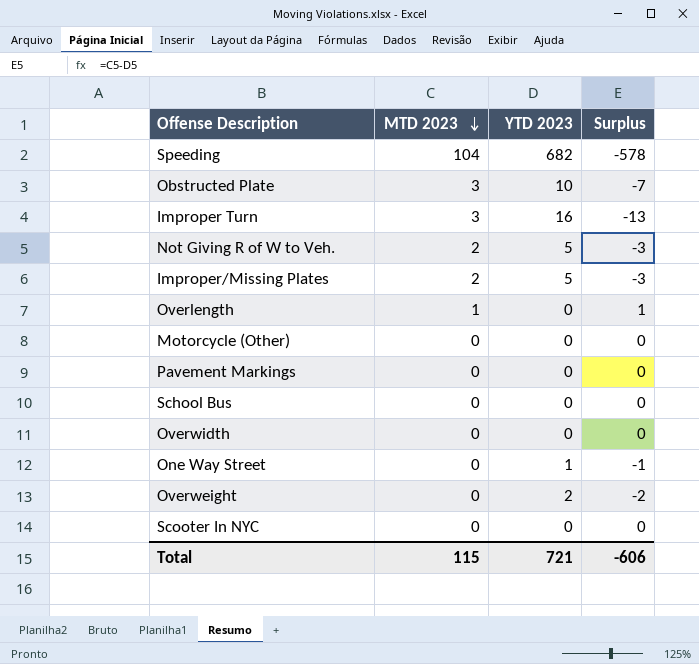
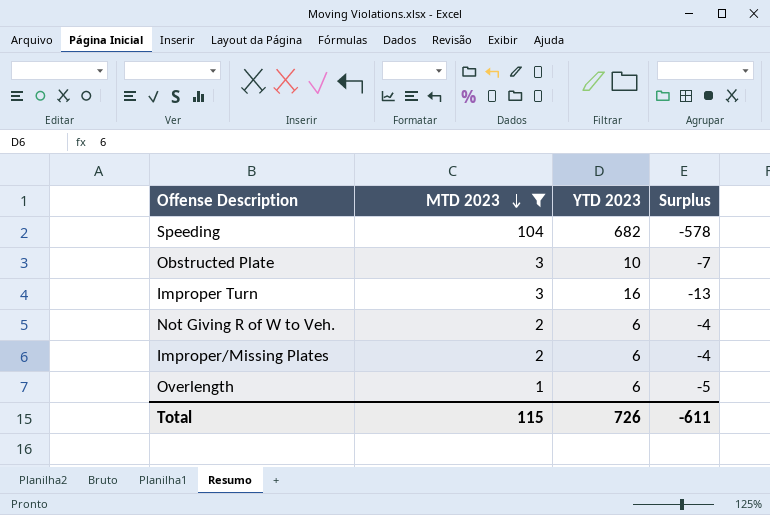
filter: none -> MTD 2023 != 0
Not Giving R of W to Veh. | YTD 2023: 5 -> 6
Not Giving R of W to Veh. | Surplus: -3 -> -4
Improper/Missing Plates | YTD 2023: 5 -> 6
Improper/Missing Plates | Surplus: -3 -> -4
Overlength | YTD 2023: 0 -> 6
Overlength | Surplus: 1 -> -5
Total | YTD 2023: 721 -> 726
Total | Surplus: -606 -> -611

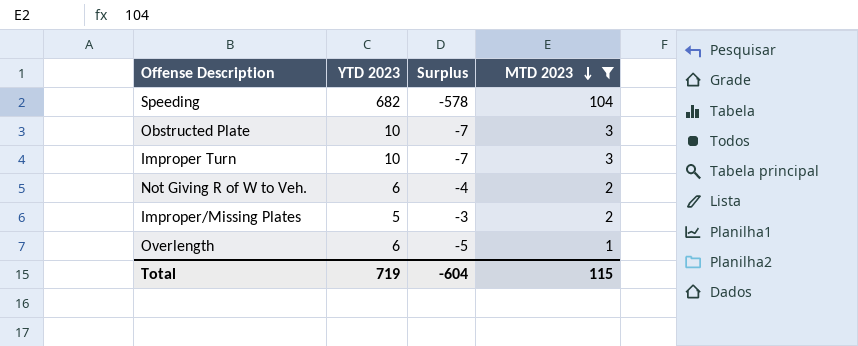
column MTD 2023 | position: 2 -> 4
Improper Turn | YTD 2023: 16 -> 10
Improper Turn | Surplus: -13 -> -7
Improper/Missing Plates | YTD 2023: 6 -> 5
Improper/Missing Plates | Surplus: -4 -> -3
Total | YTD 2023: 726 -> 719
Total | Surplus: -611 -> -604

